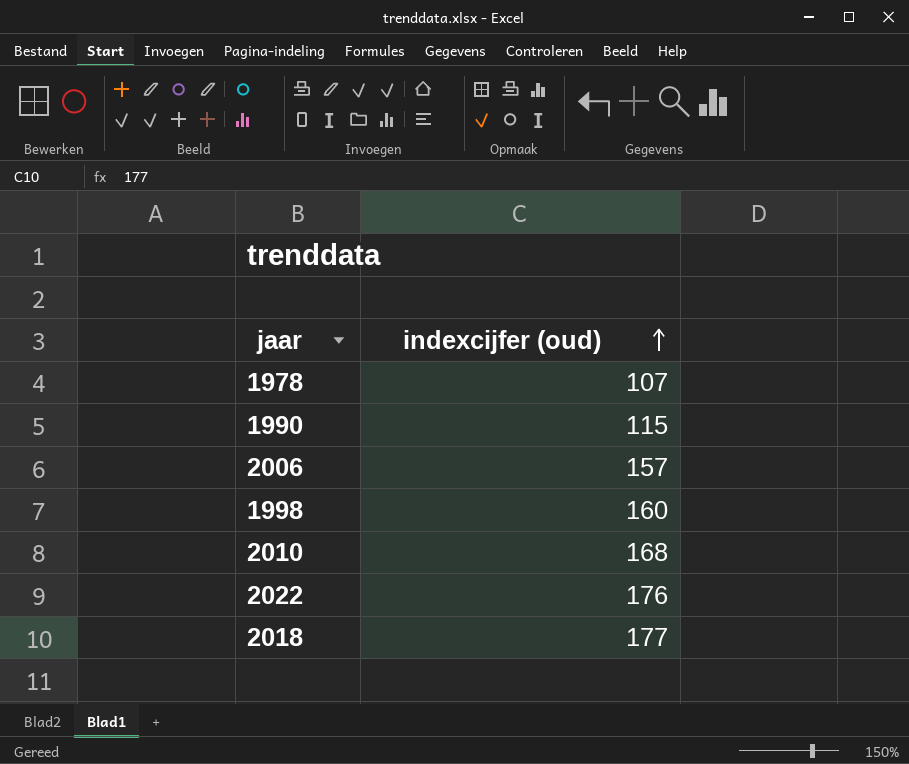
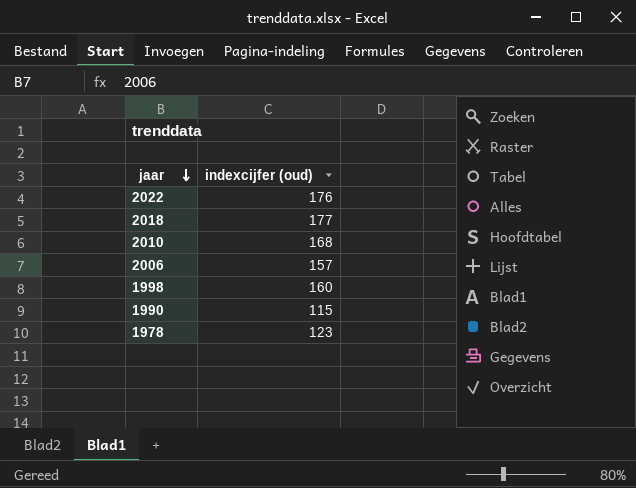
row order: indexcijfer (oud) ascending -> jaar descending
1978 | indexcijfer (oud): 107 -> 123

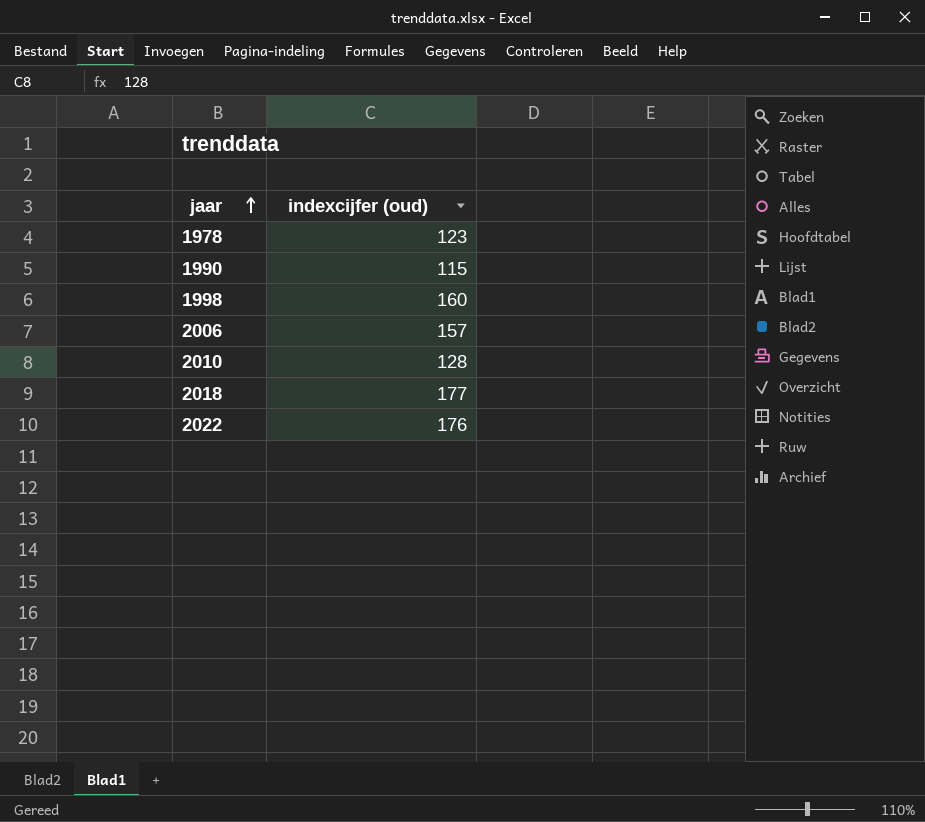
row order: jaar descending -> jaar ascending
2010 | indexcijfer (oud): 168 -> 128

